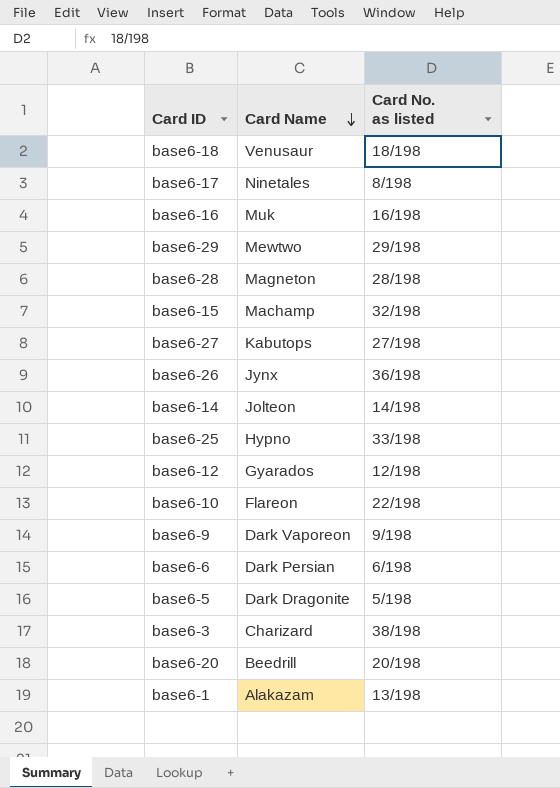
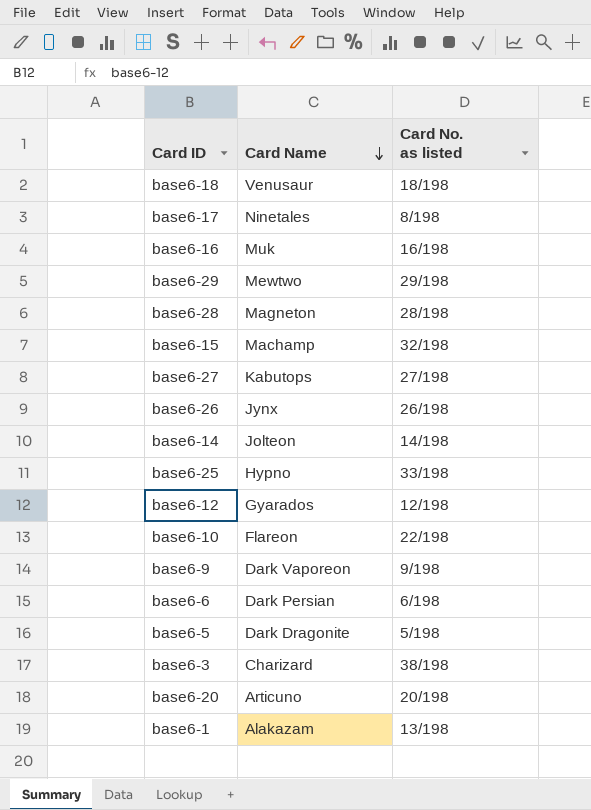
base6-26 | Card No. as listed: 36/198 -> 26/198
base6-20 | Card Name: Beedrill -> Articuno

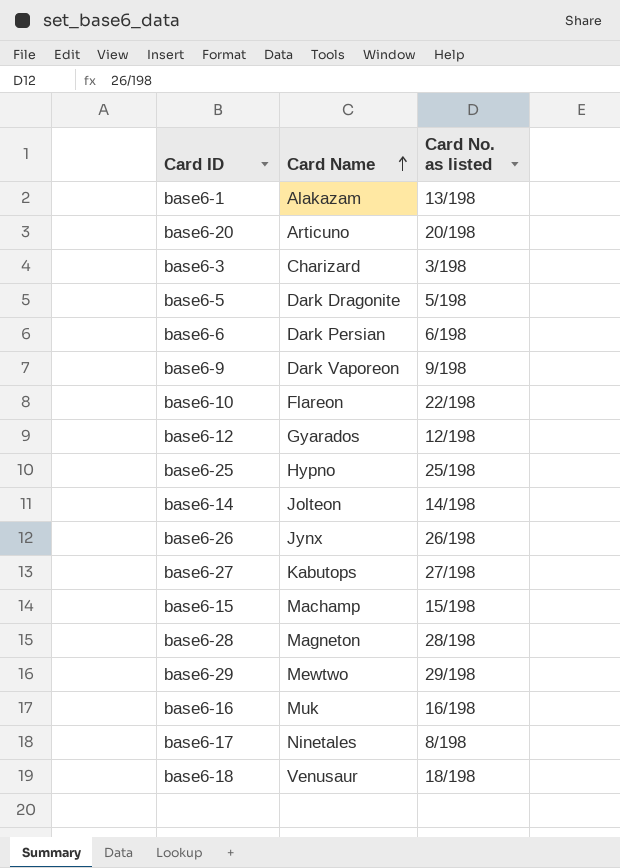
row order: Card Name descending -> Card Name ascending
base6-3 | Card No. as listed: 38/198 -> 3/198
base6-25 | Card No. as listed: 33/198 -> 25/198
base6-15 | Card No. as listed: 32/198 -> 15/198

